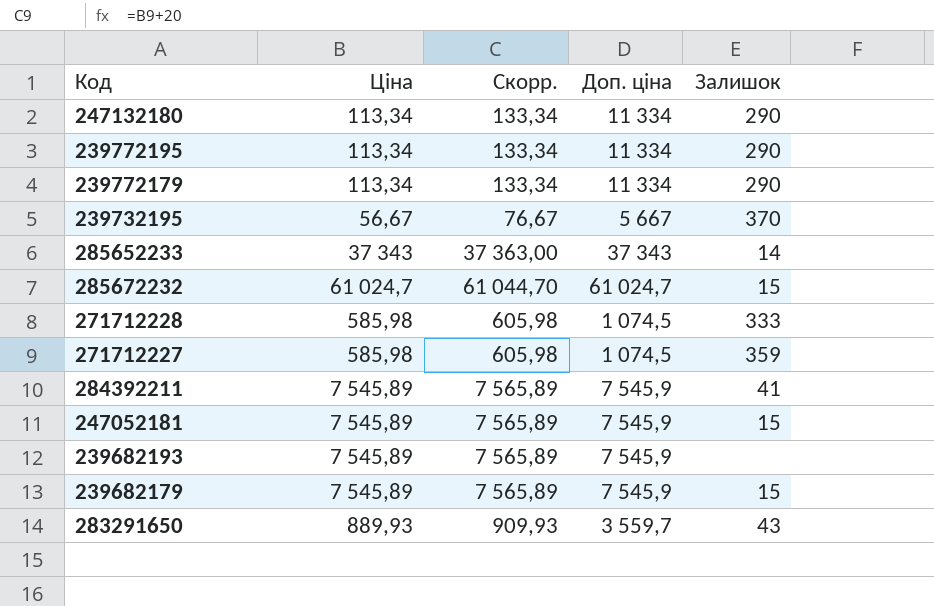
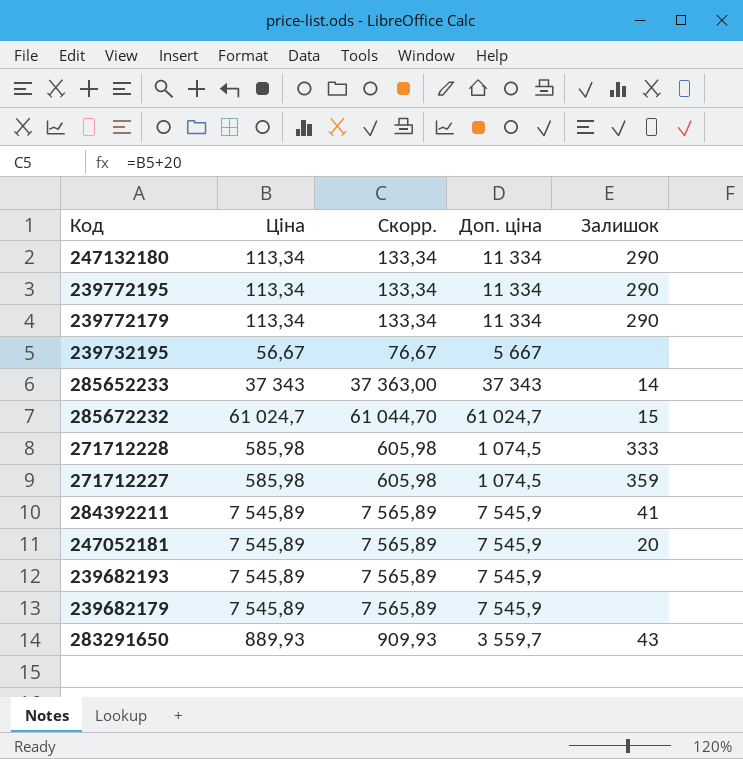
239732195 | Залишок: 370 -> none
247052181 | Залишок: 15 -> 20
239682179 | Залишок: 15 -> none

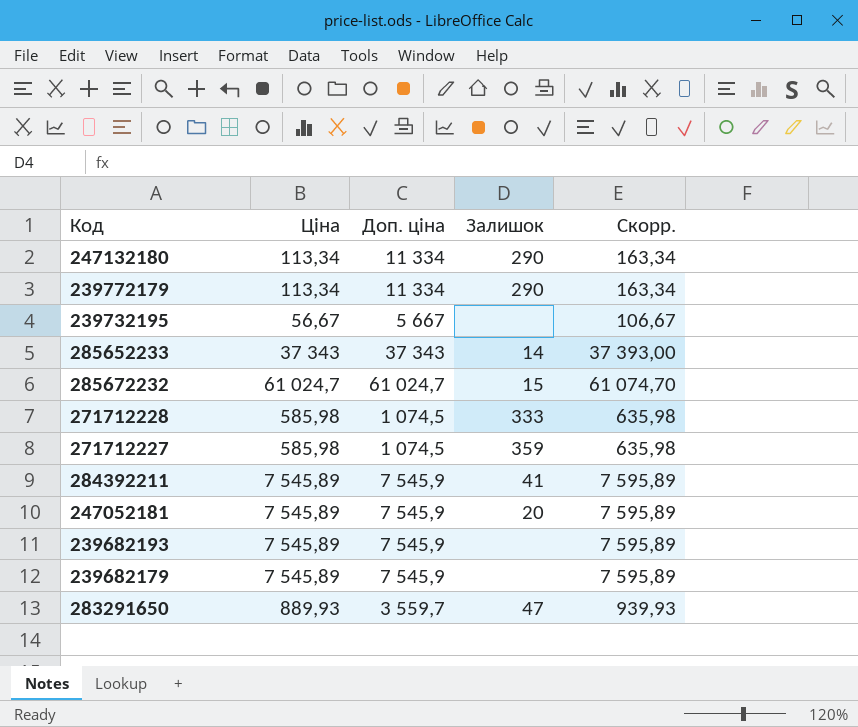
column Скорр. | formula: [Ціна] + 20 -> [Ціна] + 50
column Скорр. | position: 3 -> 5
row 239772195: 113,34 | 133,34 | 11 334 | 290 -> none
283291650 | Залишок: 43 -> 47

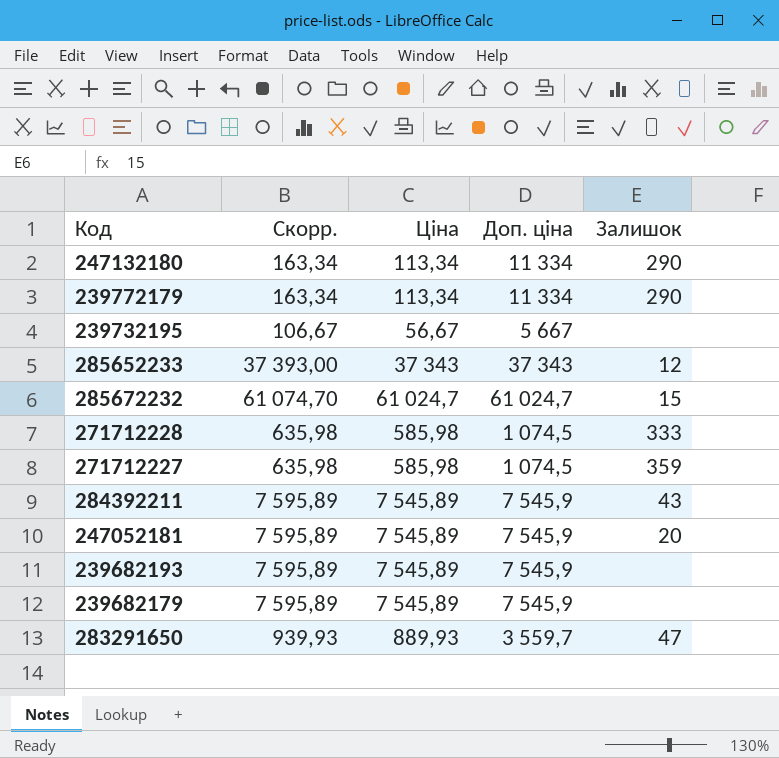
column Скорр. | position: 5 -> 2
285652233 | Залишок: 14 -> 12
284392211 | Залишок: 41 -> 43

